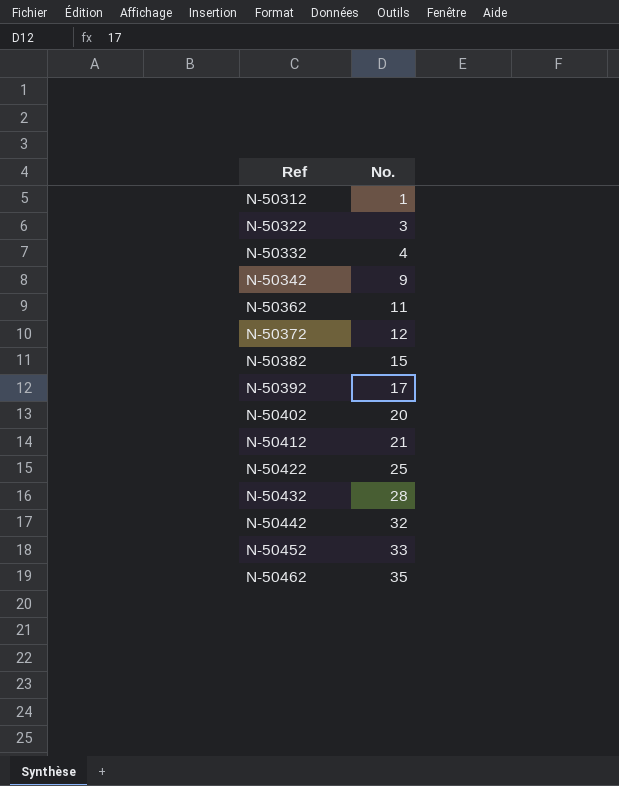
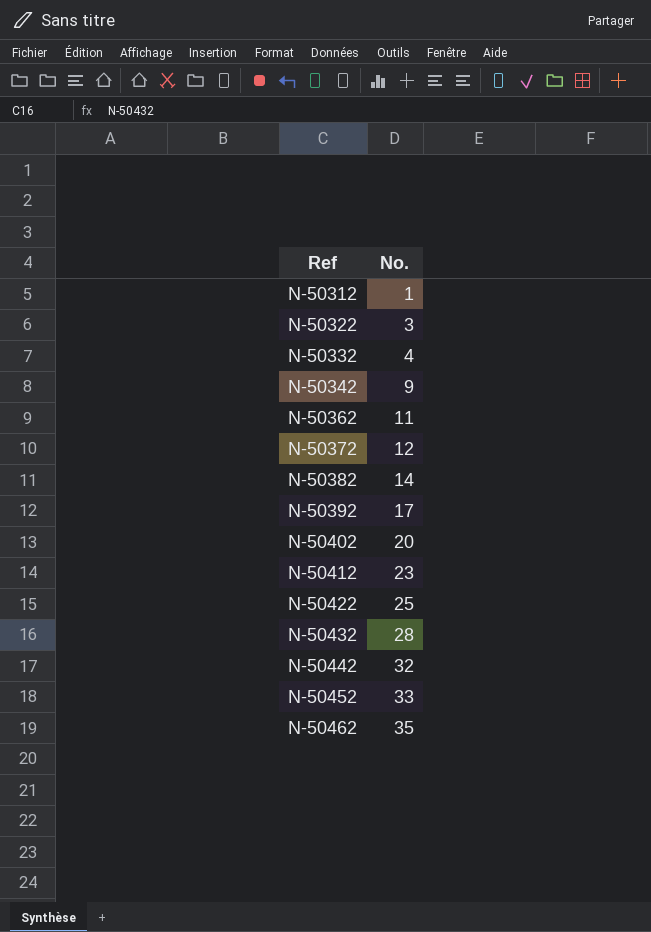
N-50382 | No.: 15 -> 14
N-50412 | No.: 21 -> 23

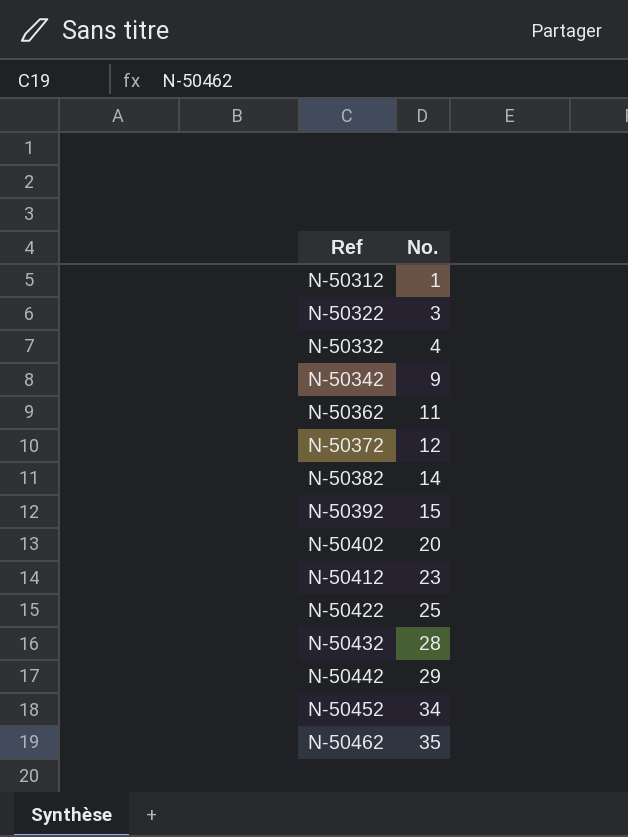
N-50392 | No.: 17 -> 15
N-50442 | No.: 32 -> 29
N-50452 | No.: 33 -> 34

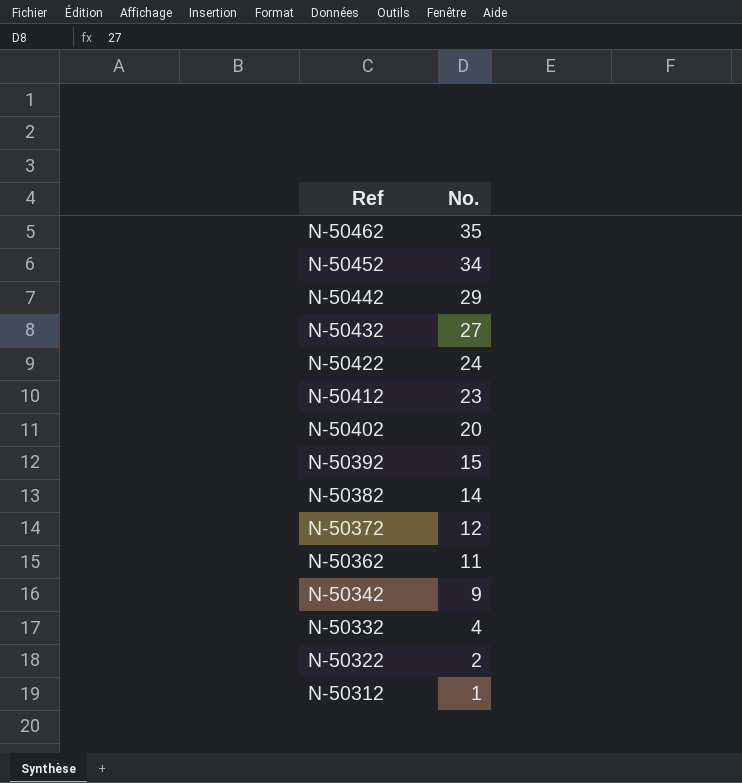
row order: Ref ascending -> Ref descending
N-50432 | No.: 28 -> 27
N-50422 | No.: 25 -> 24
N-50322 | No.: 3 -> 2

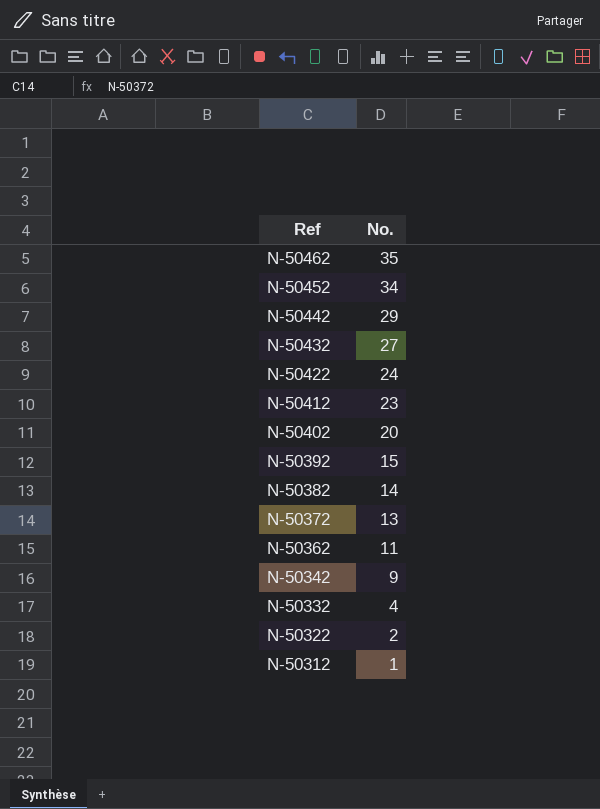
N-50372 | No.: 12 -> 13

